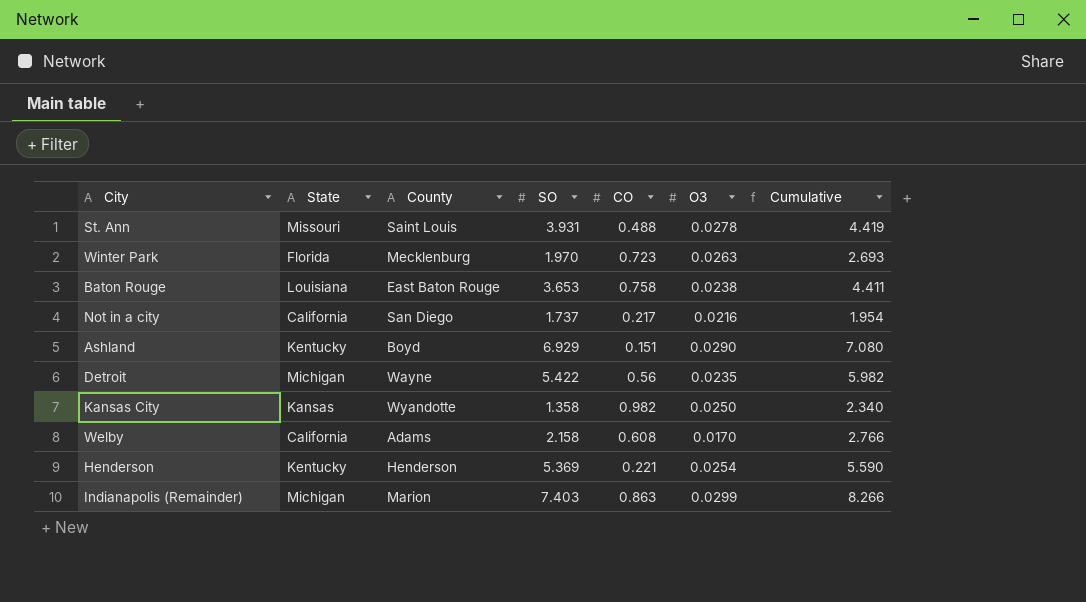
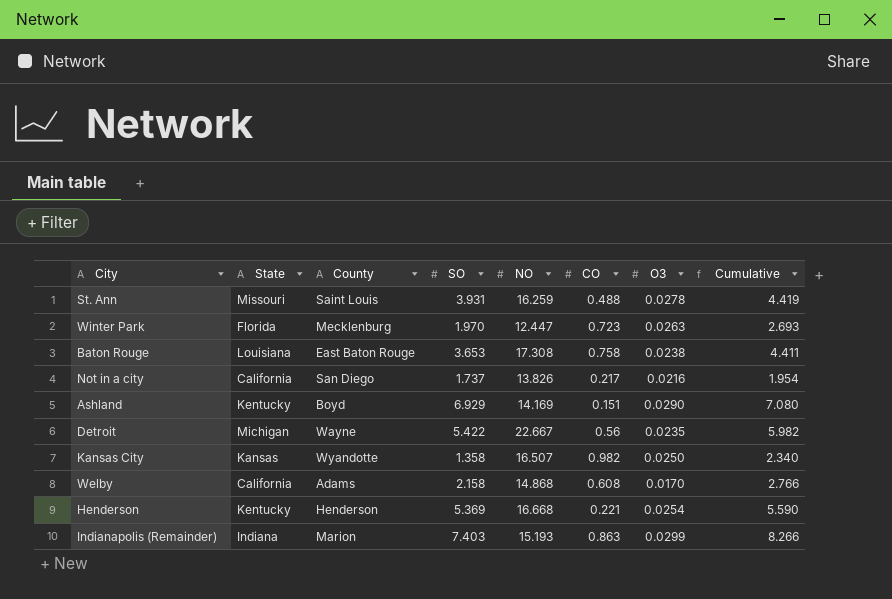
column NO | position: none -> 5
Indianapolis (Remainder) | State: Michigan -> Indiana

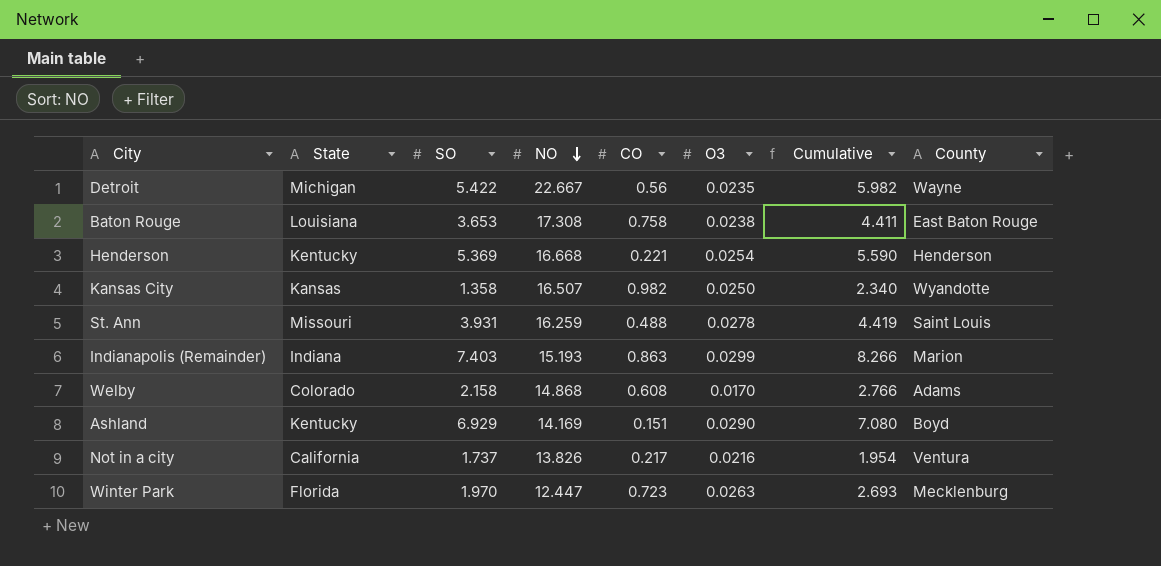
row order: none -> NO descending
column County | position: 3 -> 8
Welby | State: California -> Colorado
Not in a city | County: San Diego -> Ventura

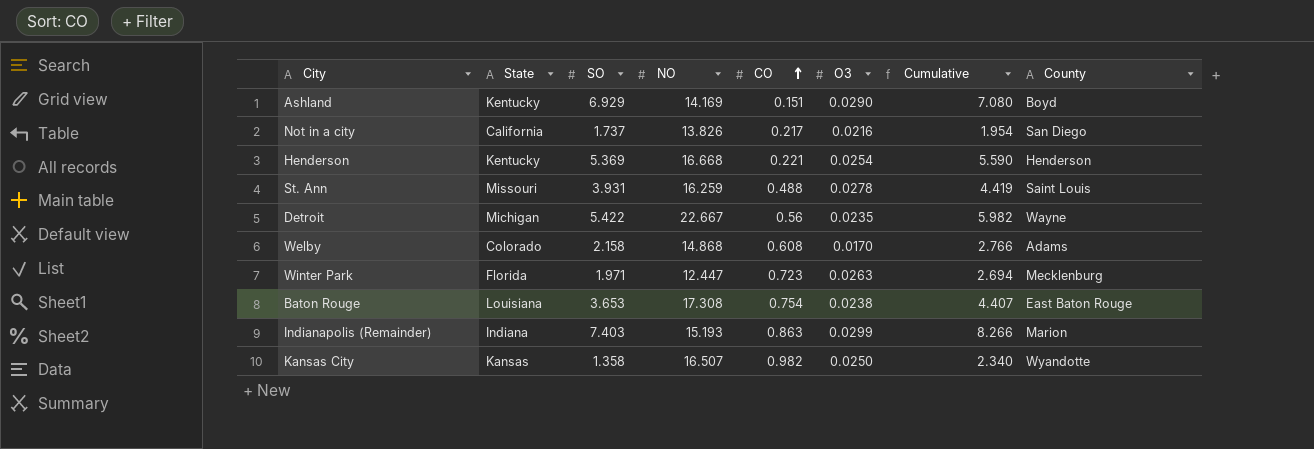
row order: NO descending -> CO ascending
Not in a city | County: Ventura -> San Diego
Winter Park | SO: 1.970 -> 1.971
Winter Park | Cumulative: 2.693 -> 2.694
Baton Rouge | CO: 0.758 -> 0.754
Baton Rouge | Cumulative: 4.411 -> 4.407

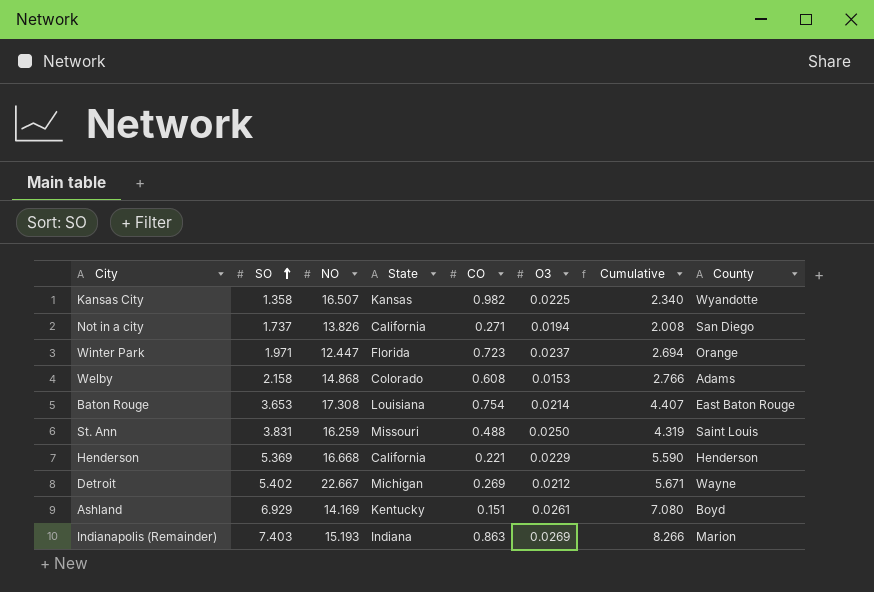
row order: CO ascending -> SO ascending
column State | position: 2 -> 4
Kansas City | O3: 0.0250 -> 0.0225
Not in a city | CO: 0.217 -> 0.271
Not in a city | O3: 0.0216 -> 0.0194
Not in a city | Cumulative: 1.954 -> 2.008
Winter Park | O3: 0.0263 -> 0.0237
Winter Park | County: Mecklenburg -> Orange
Welby | O3: 0.0170 -> 0.0153
Baton Rouge | O3: 0.0238 -> 0.0214
St. Ann | SO: 3.931 -> 3.831
St. Ann | O3: 0.0278 -> 0.0250
St. Ann | Cumulative: 4.419 -> 4.319
Henderson | State: Kentucky -> California
Henderson | O3: 0.0254 -> 0.0229
Detroit | SO: 5.422 -> 5.402
Detroit | CO: 0.56 -> 0.269
Detroit | O3: 0.0235 -> 0.0212
Detroit | Cumulative: 5.982 -> 5.671
Ashland | O3: 0.0290 -> 0.0261
Indianapolis (Remainder) | O3: 0.0299 -> 0.0269

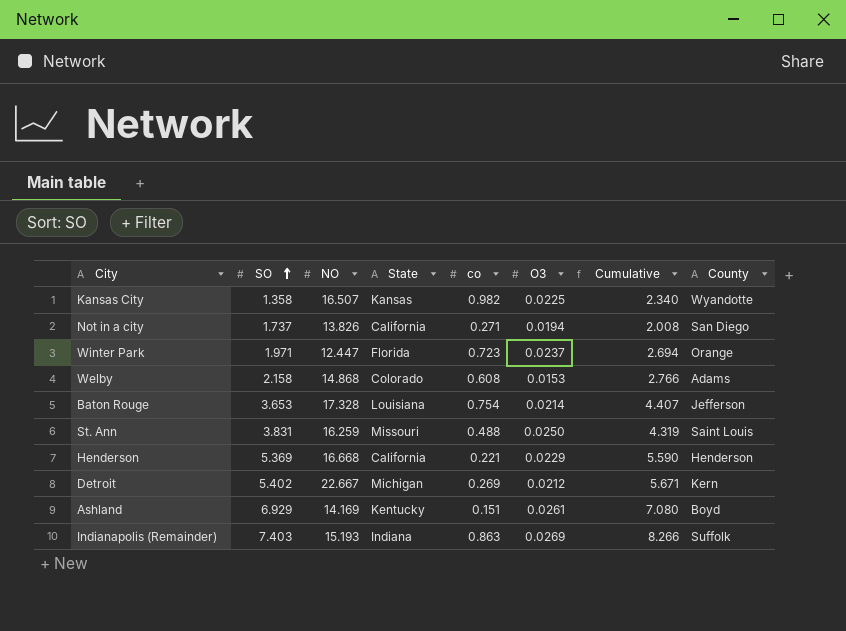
column name: CO -> co
Baton Rouge | NO: 17.308 -> 17.328
Baton Rouge | County: East Baton Rouge -> Jefferson
Detroit | County: Wayne -> Kern
Indianapolis (Remainder) | County: Marion -> Suffolk

